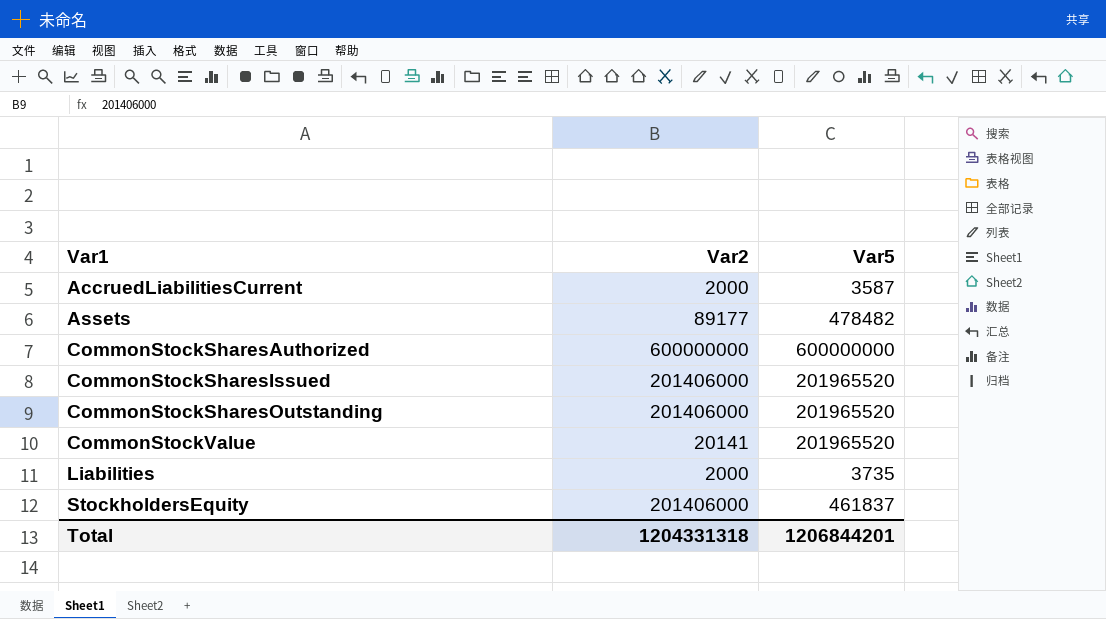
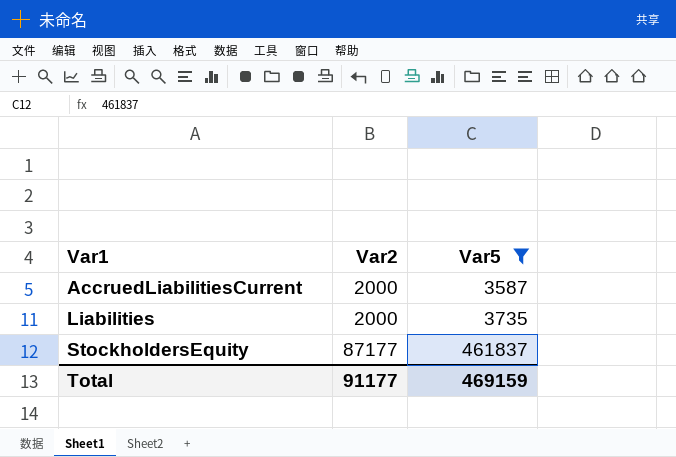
filter: none -> Var5 <= 461837
StockholdersEquity | Var2: 201406000 -> 87177
Total | Var2: 1204331318 -> 91177
Total | Var5: 1206844201 -> 469159

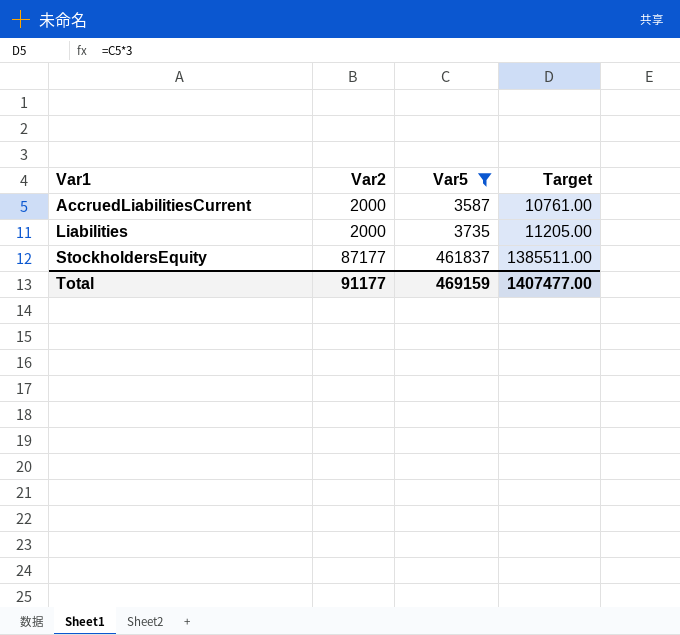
column Target | formula: none -> [Var5] * 3

